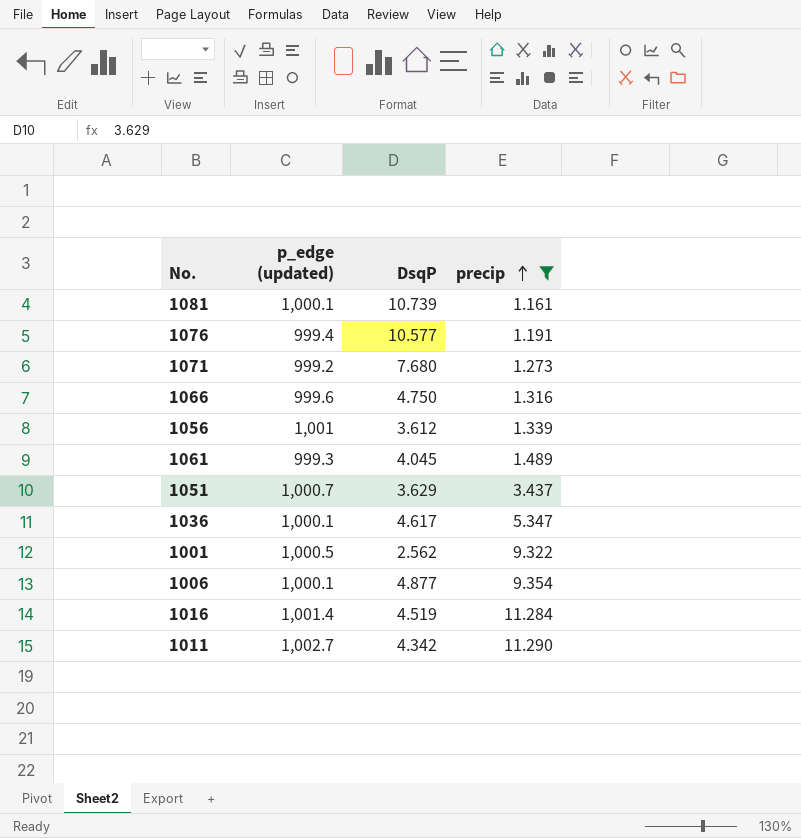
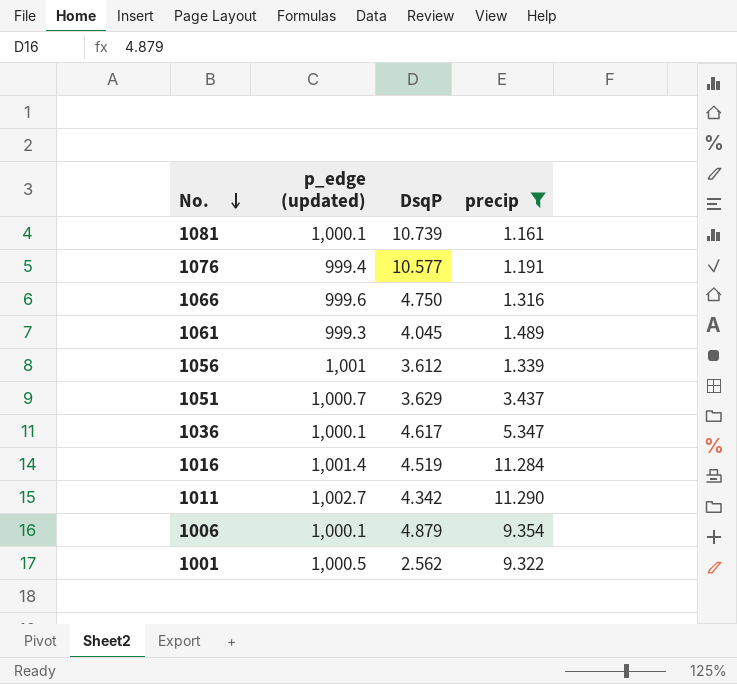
row order: precip ascending -> No. descending
row 1071: 999.2 | 7.680 | 1.273 -> none
1006 | DsqP: 4.877 -> 4.879

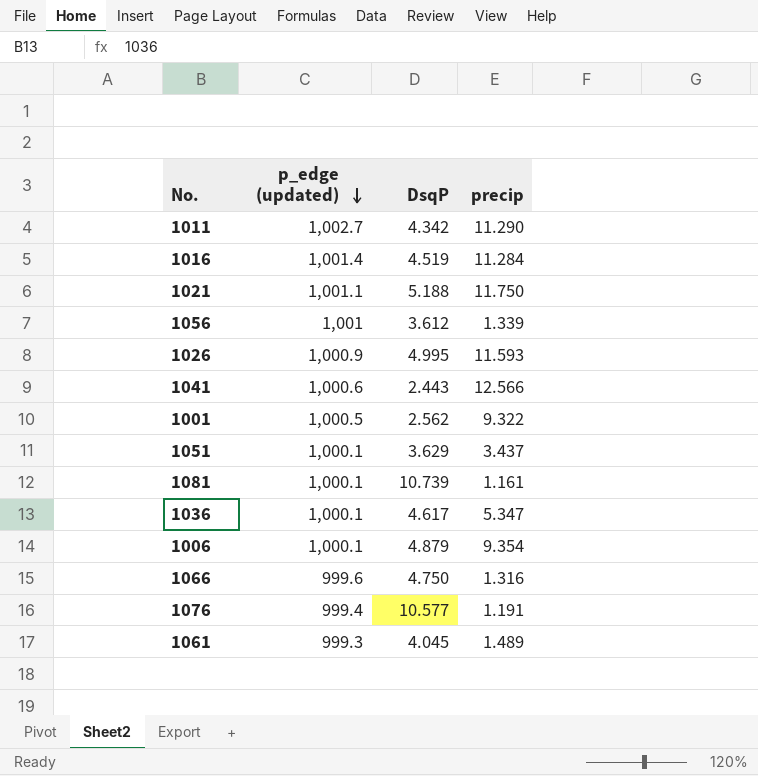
filter: precip <= 11.290 -> none
row order: No. descending -> p_edge (updated) descending
1051 | p_edge (updated): 1,000.7 -> 1,000.1

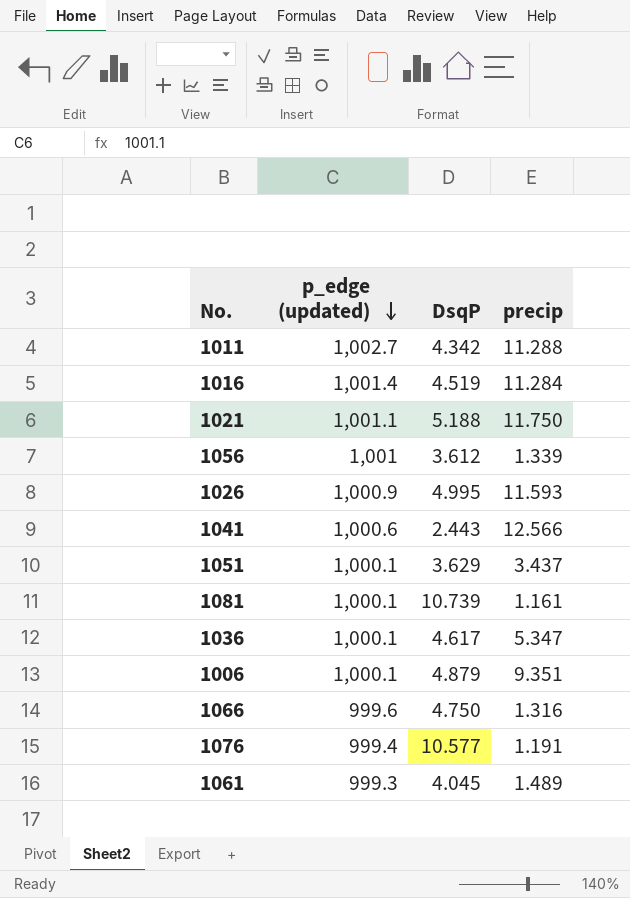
row 1001: 1,000.5 | 2.562 | 9.322 -> none
1011 | precip: 11.290 -> 11.288
1006 | precip: 9.354 -> 9.351

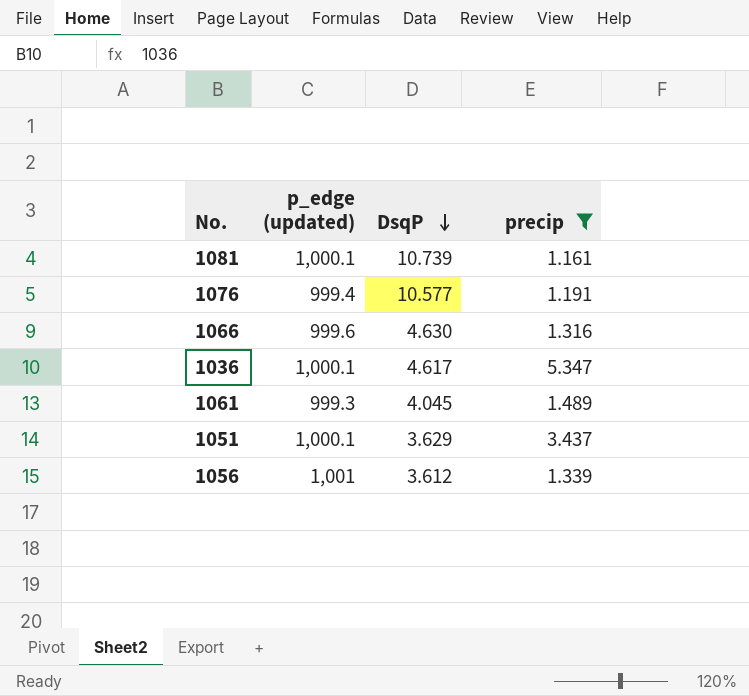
filter: none -> precip <= 5.347
row order: p_edge (updated) descending -> DsqP descending
1066 | DsqP: 4.750 -> 4.630

